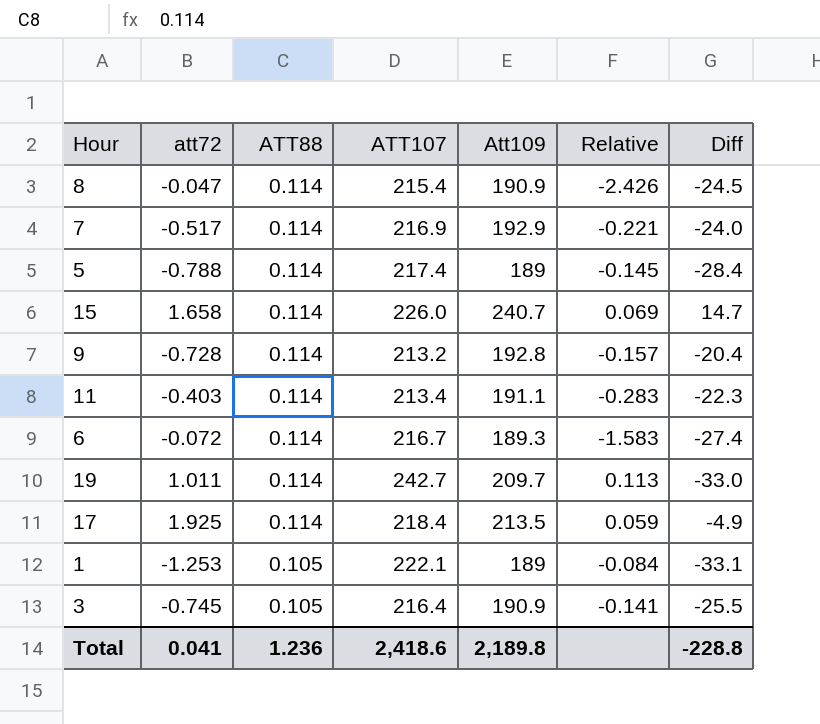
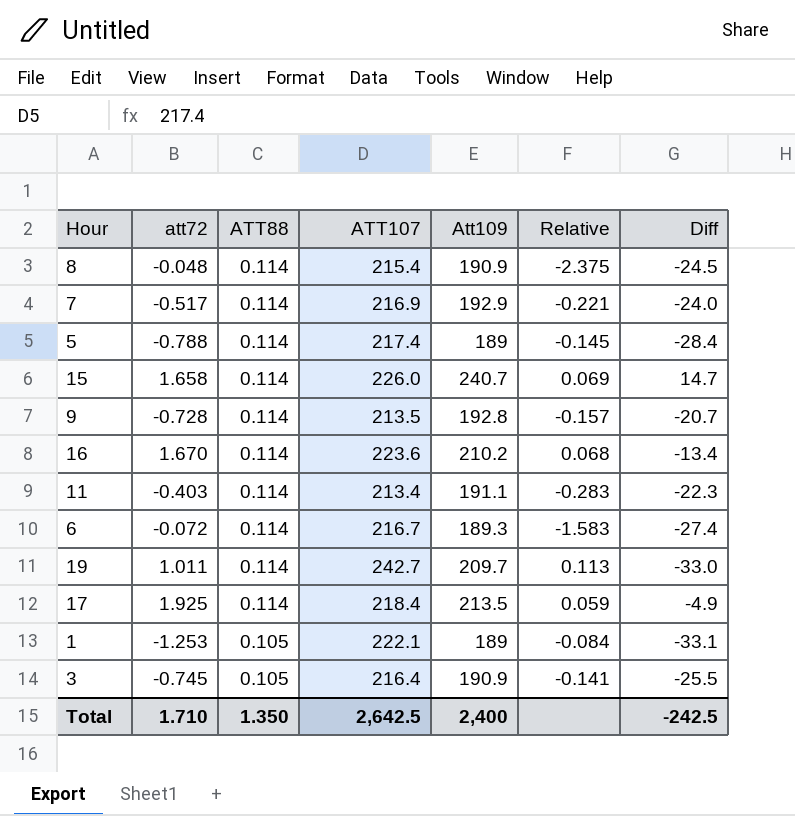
8 | att72: -0.047 -> -0.048
8 | Relative: -2.426 -> -2.375
9 | ATT107: 213.2 -> 213.5
9 | Diff: -20.4 -> -20.7
row 16: none -> 1.670 | 0.114 | 223.6 | 210.2 | 0.068 | -13.4
Total | att72: 0.041 -> 1.710
Total | ATT88: 1.236 -> 1.350
Total | ATT107: 2,418.6 -> 2,642.5
Total | Att109: 2,189.8 -> 2,400
Total | Diff: -228.8 -> -242.5

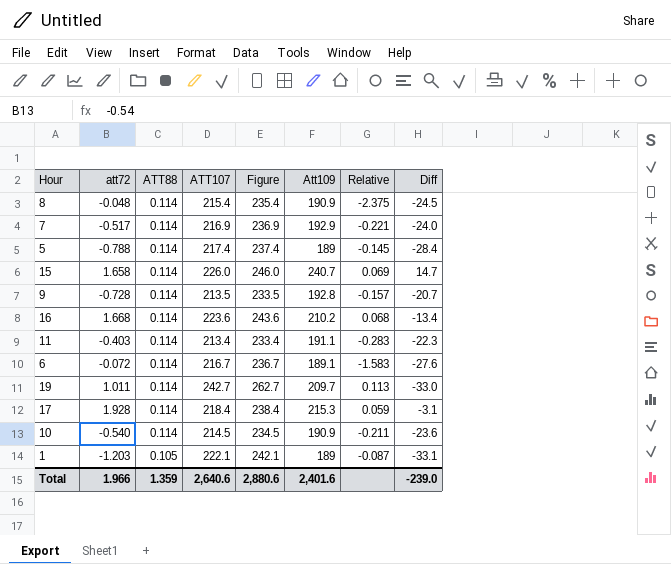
column Figure | formula: none -> [ATT107] + 20
row 3: -0.745 | 0.105 | 216.4 | 190.9 | -0.141 | -25.5 -> none
16 | att72: 1.670 -> 1.668
6 | Att109: 189.3 -> 189.1
6 | Diff: -27.4 -> -27.6
17 | att72: 1.925 -> 1.928
17 | Att109: 213.5 -> 215.3
17 | Diff: -4.9 -> -3.1
row 10: none -> -0.540 | 0.114 | 214.5 | 234.5 | 190.9 | -0.211 | -23.6
1 | att72: -1.253 -> -1.203
1 | Relative: -0.084 -> -0.087
Total | att72: 1.710 -> 1.966
Total | ATT88: 1.350 -> 1.359
Total | ATT107: 2,642.5 -> 2,640.6
Total | Att109: 2,400 -> 2,401.6
Total | Diff: -242.5 -> -239.0

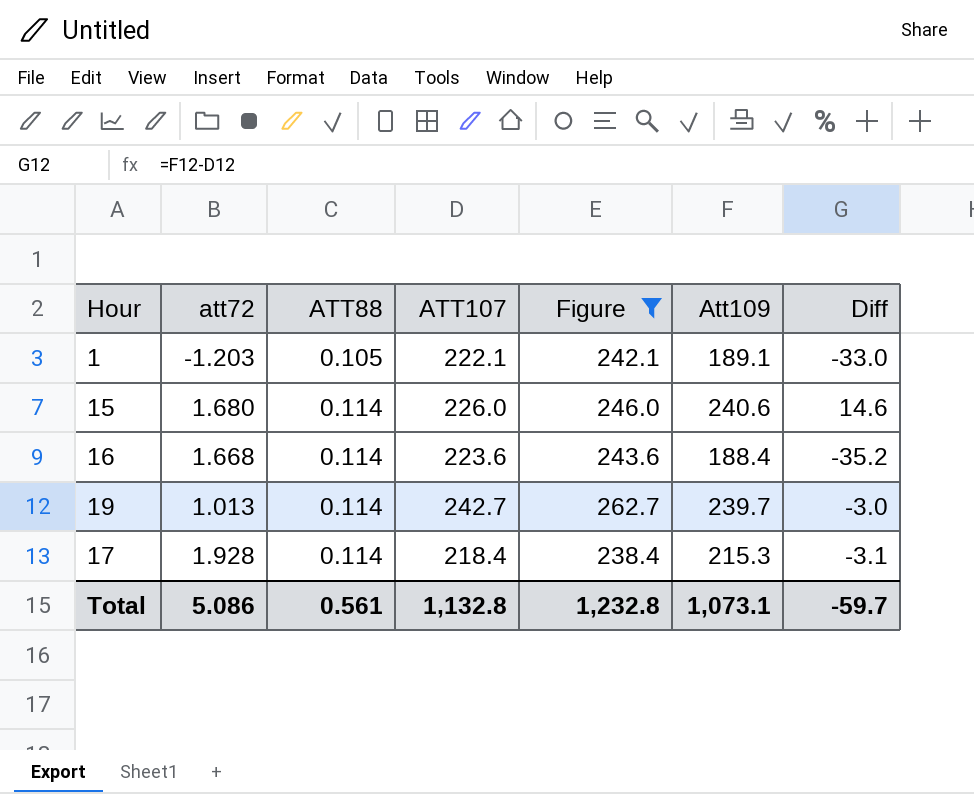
filter: none -> Figure >= 238.4
row order: ATT88 descending -> ATT88 ascending
column Relative | formula: [ATT88] / [att72] -> none
1 | Att109: 189 -> 189.1
1 | Diff: -33.1 -> -33.0
15 | att72: 1.658 -> 1.680
15 | Att109: 240.7 -> 240.6
15 | Diff: 14.7 -> 14.6
16 | Att109: 210.2 -> 188.4
16 | Diff: -13.4 -> -35.2
19 | att72: 1.011 -> 1.013
19 | Att109: 209.7 -> 239.7
19 | Diff: -33.0 -> -3.0
Total | att72: 1.966 -> 5.086
Total | ATT88: 1.359 -> 0.561
Total | ATT107: 2,640.6 -> 1,132.8
Total | Figure: 2,880.6 -> 1,232.8
Total | Att109: 2,401.6 -> 1,073.1
Total | Diff: -239.0 -> -59.7

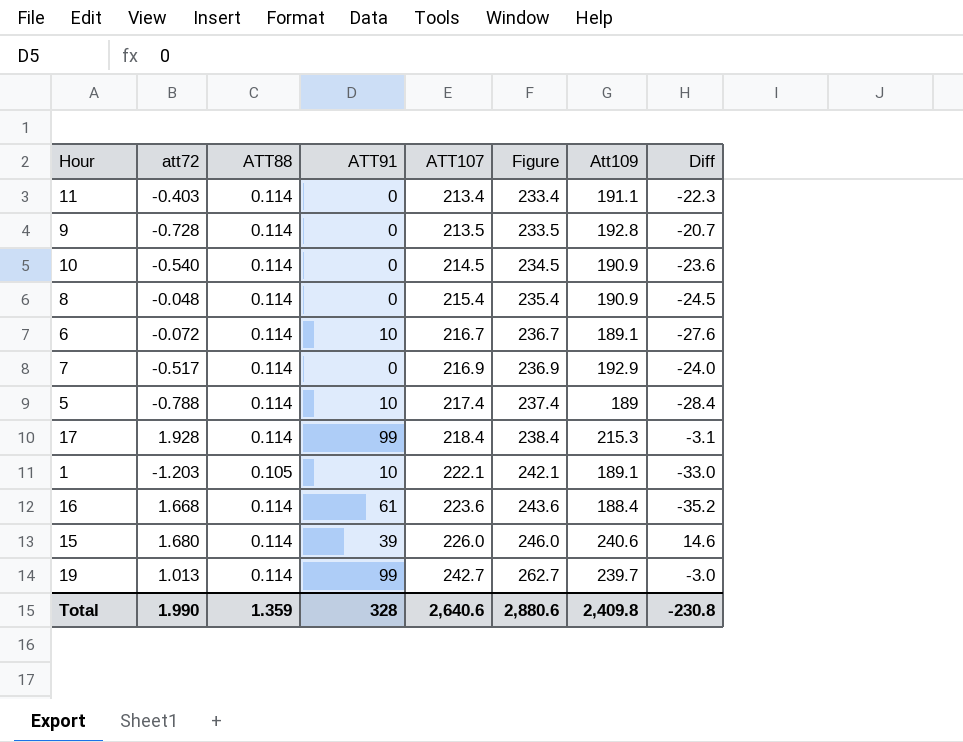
filter: Figure >= 238.4 -> none
row order: ATT88 ascending -> ATT107 ascending
column ATT91 | position: none -> 4
Total | att72: 5.086 -> 1.990
Total | ATT88: 0.561 -> 1.359
Total | ATT107: 1,132.8 -> 2,640.6
Total | Figure: 1,232.8 -> 2,880.6
Total | Att109: 1,073.1 -> 2,409.8
Total | Diff: -59.7 -> -230.8

